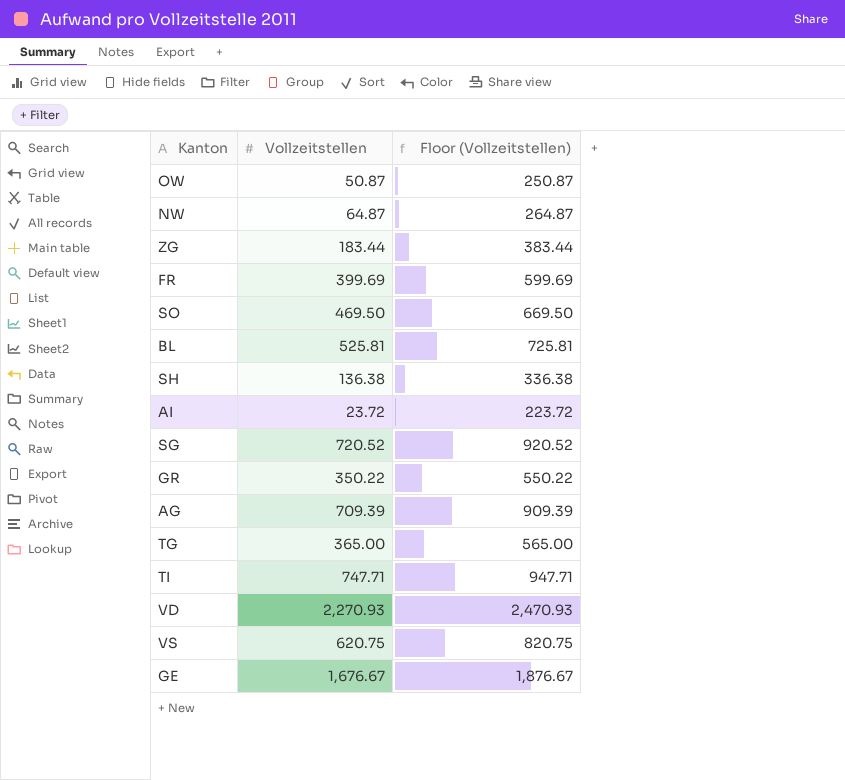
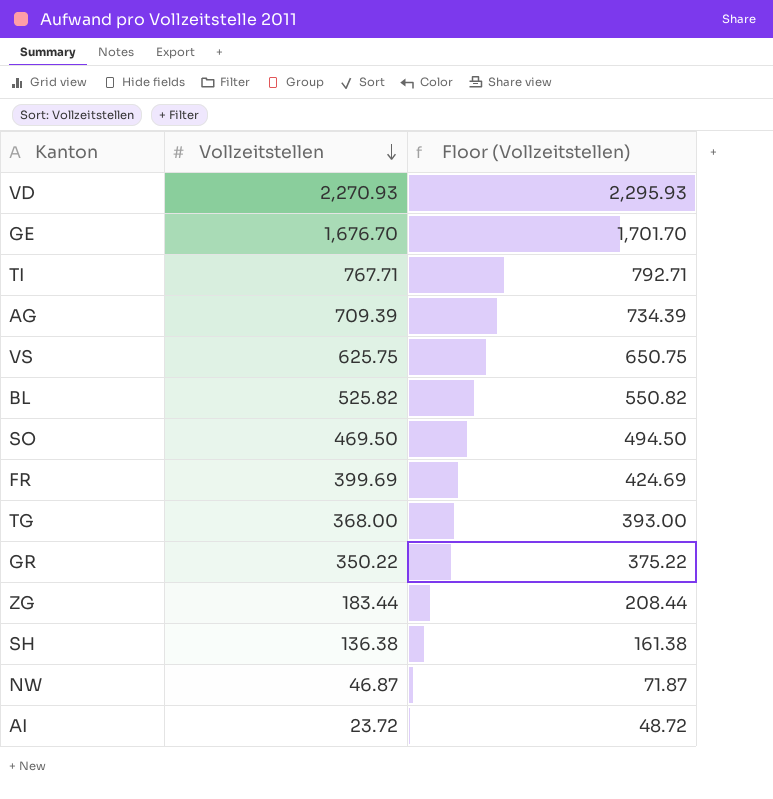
row order: none -> Vollzeitstellen descending
column Floor (Vollzeitstellen) | formula: [Vollzeitstellen] + 200 -> [Vollzeitstellen] + 25
row OW: 50.87 | 250.87 -> none
row SG: 720.52 | 920.52 -> none
GE | Vollzeitstellen: 1,676.67 -> 1,676.70
TI | Vollzeitstellen: 747.71 -> 767.71
VS | Vollzeitstellen: 620.75 -> 625.75
BL | Vollzeitstellen: 525.81 -> 525.82
TG | Vollzeitstellen: 365.00 -> 368.00
NW | Vollzeitstellen: 64.87 -> 46.87

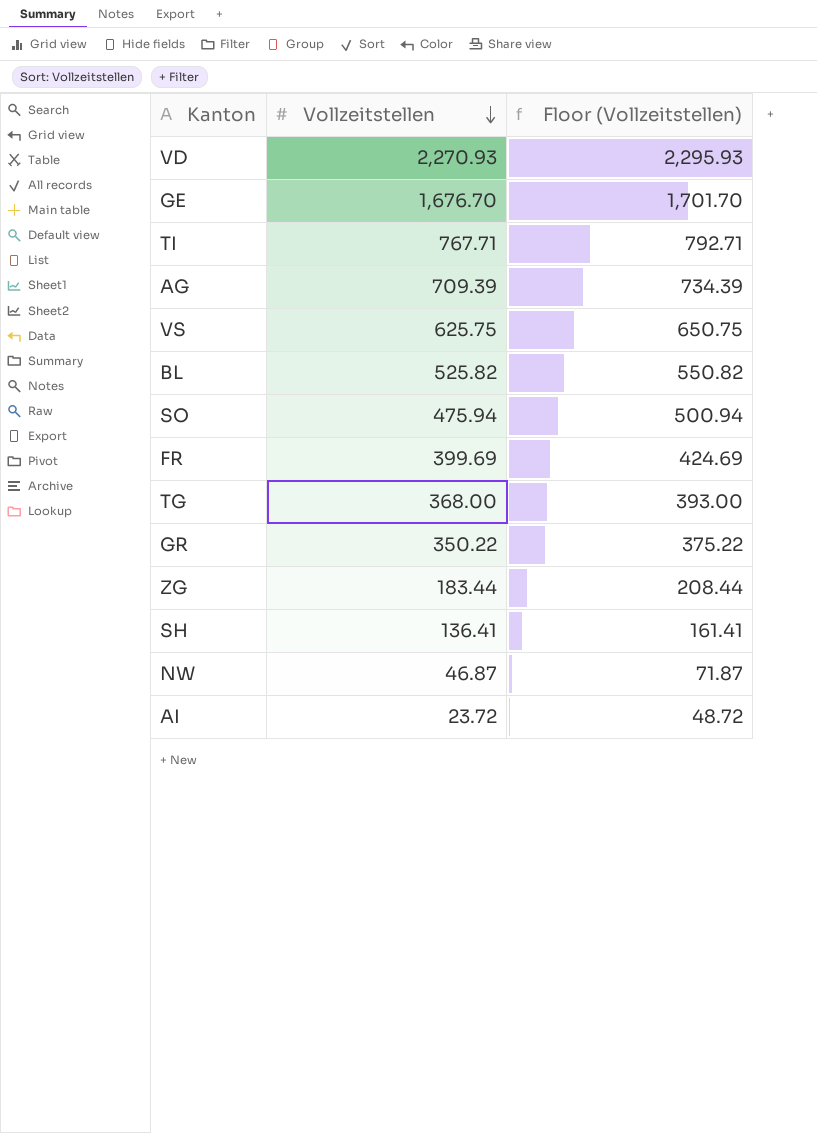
SO | Vollzeitstellen: 469.50 -> 475.94
SO | Floor (Vollzeitstellen): 494.50 -> 500.94
SH | Vollzeitstellen: 136.38 -> 136.41
SH | Floor (Vollzeitstellen): 161.38 -> 161.41

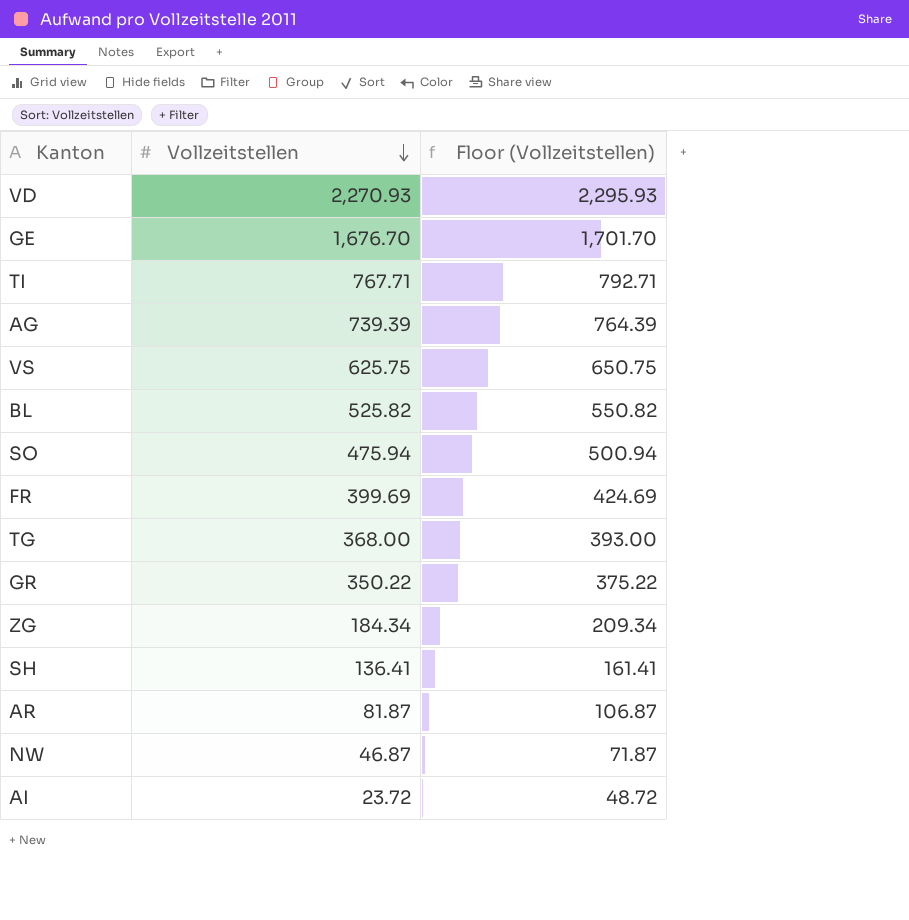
AG | Vollzeitstellen: 709.39 -> 739.39
AG | Floor (Vollzeitstellen): 734.39 -> 764.39
ZG | Vollzeitstellen: 183.44 -> 184.34
ZG | Floor (Vollzeitstellen): 208.44 -> 209.34
row AR: none -> 81.87 | 106.87

